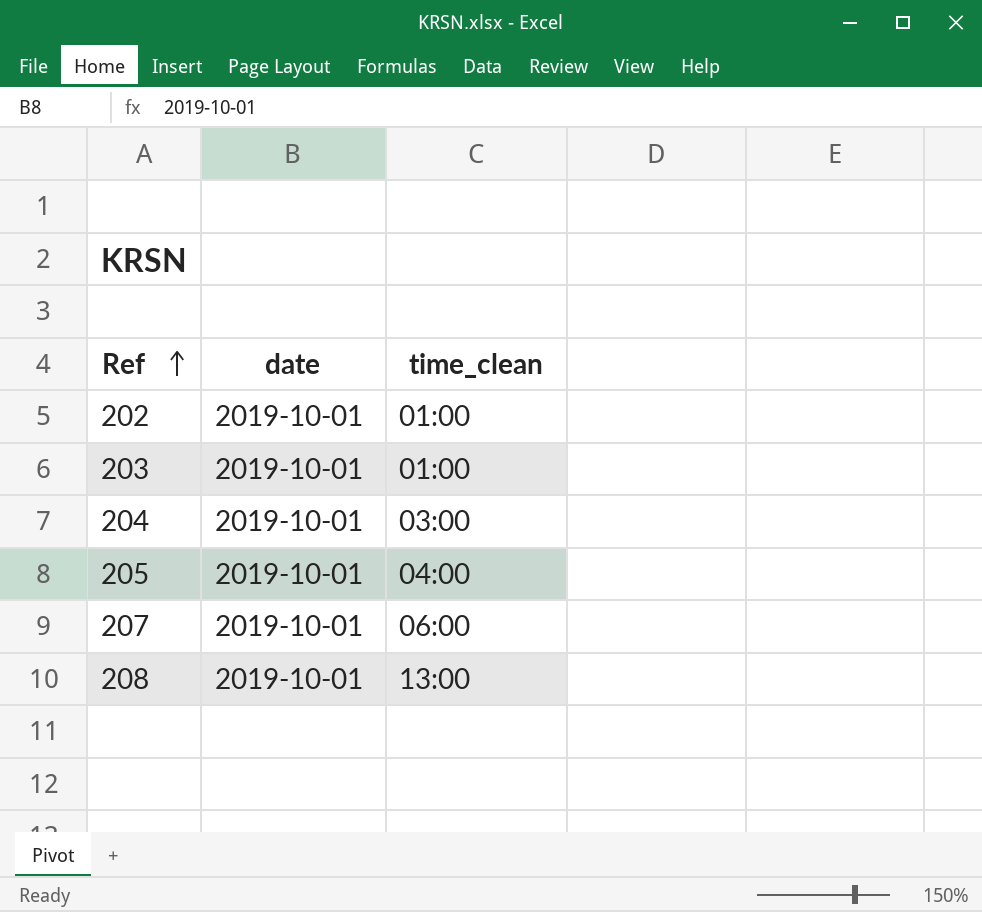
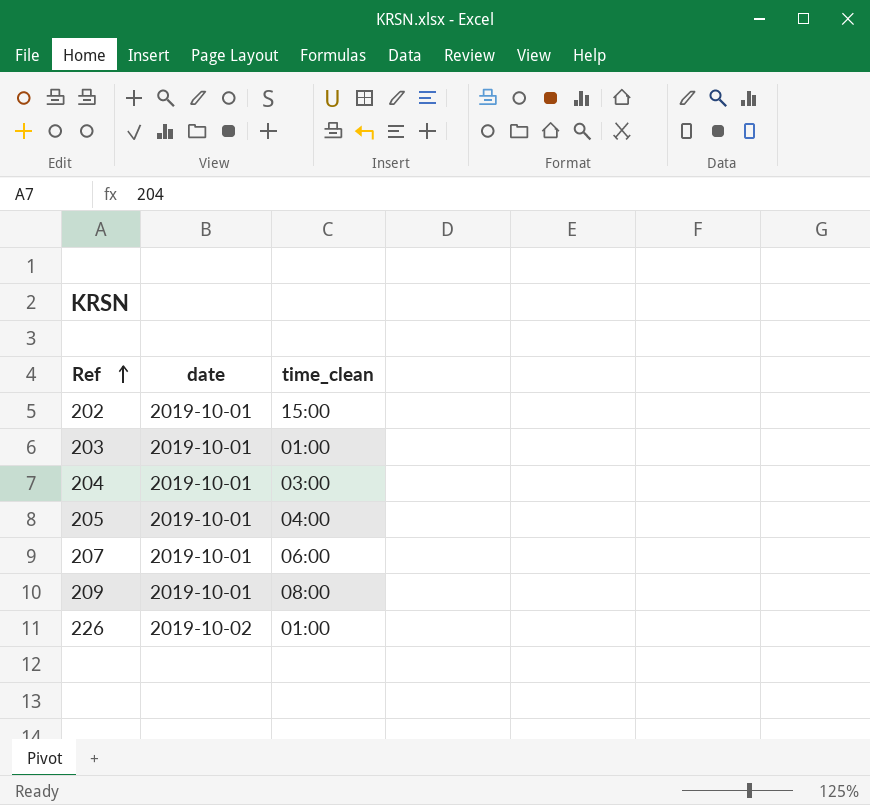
row 208: 2019-10-01 | 13:00 -> none
202 | time_clean: 01:00 -> 15:00
row 209: none -> 2019-10-01 | 08:00
row 226: none -> 2019-10-02 | 01:00

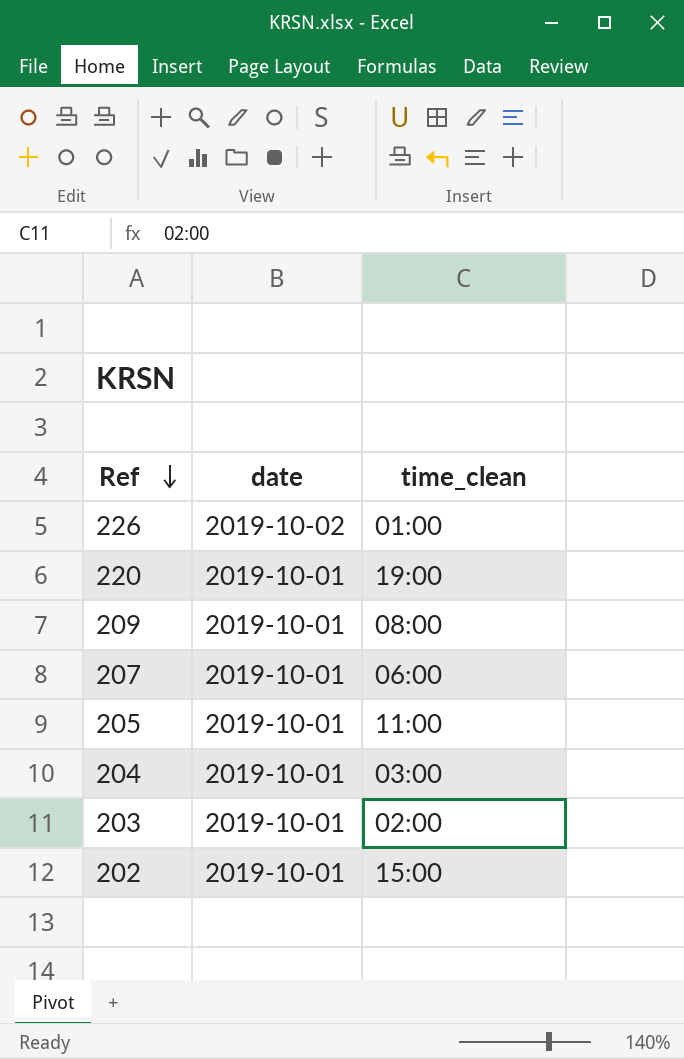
row order: Ref ascending -> Ref descending
row 220: none -> 2019-10-01 | 19:00
205 | time_clean: 04:00 -> 11:00
203 | time_clean: 01:00 -> 02:00

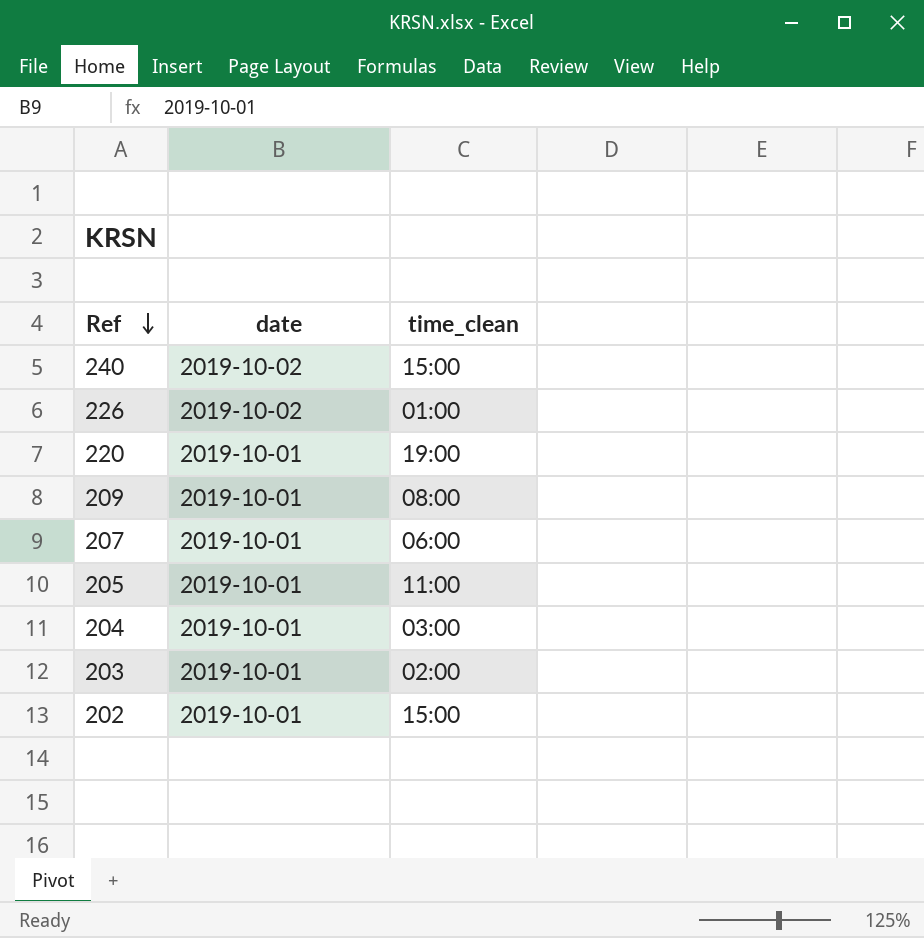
row 240: none -> 2019-10-02 | 15:00

